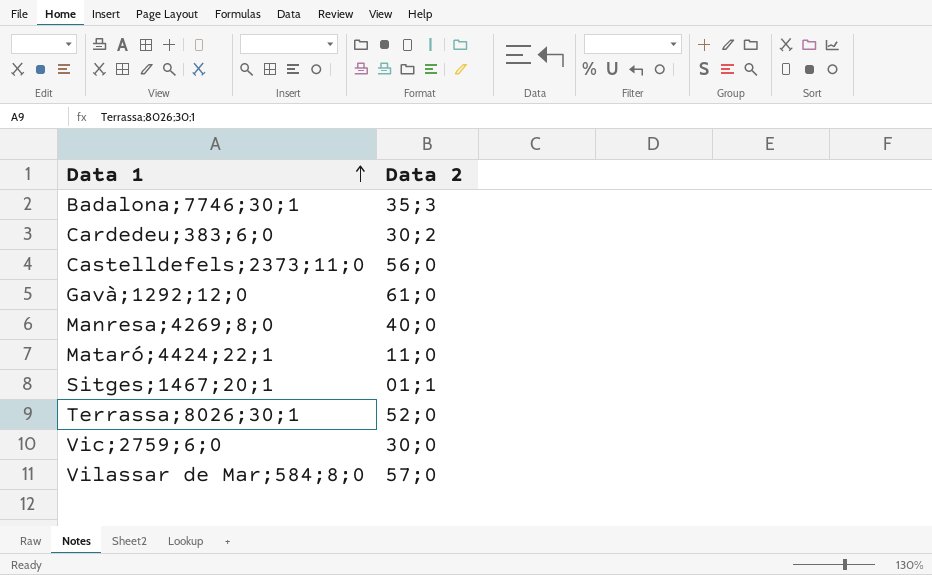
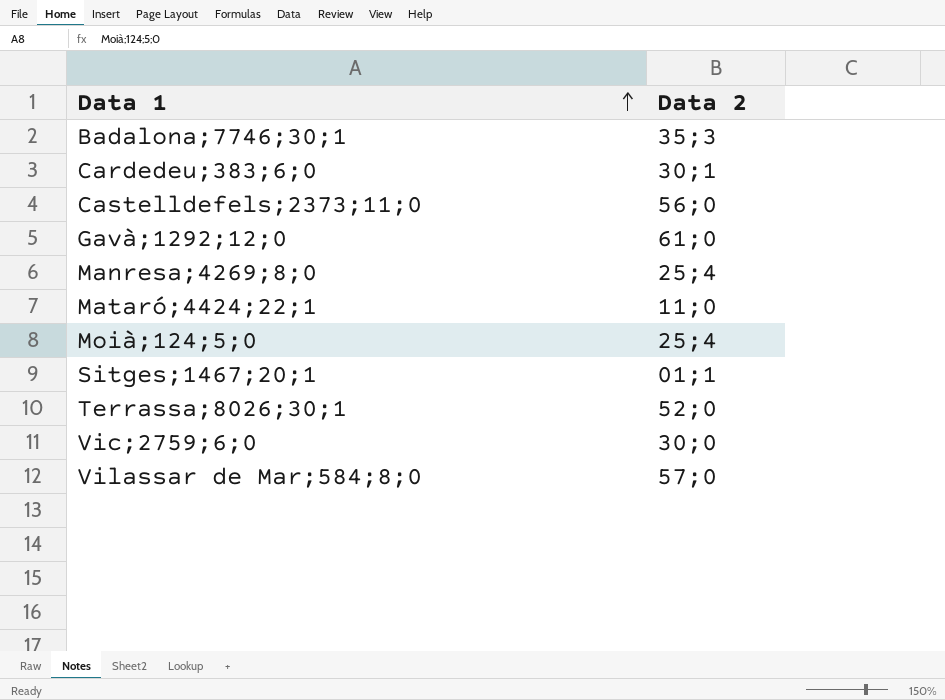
Cardedeu;383;6;0 | Data 2: 30;2 -> 30;1
Manresa;4269;8;0 | Data 2: 40;0 -> 25;4
row Moià;124;5;0: none -> 25;4

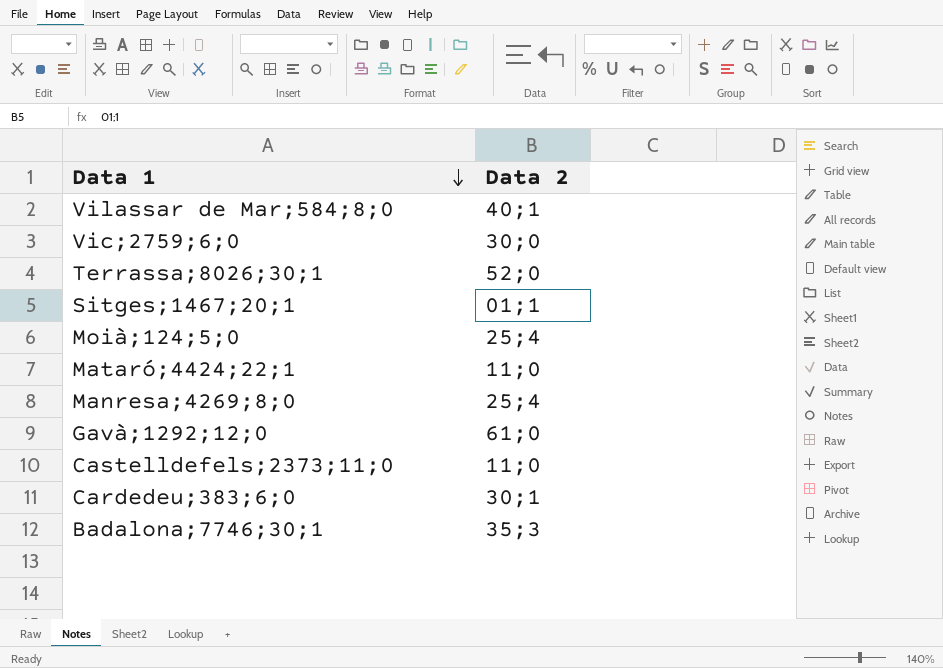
row order: Data 1 ascending -> Data 1 descending
Vilassar de Mar;584;8;0 | Data 2: 57;0 -> 40;1
Castelldefels;2373;11;0 | Data 2: 56;0 -> 11;0

